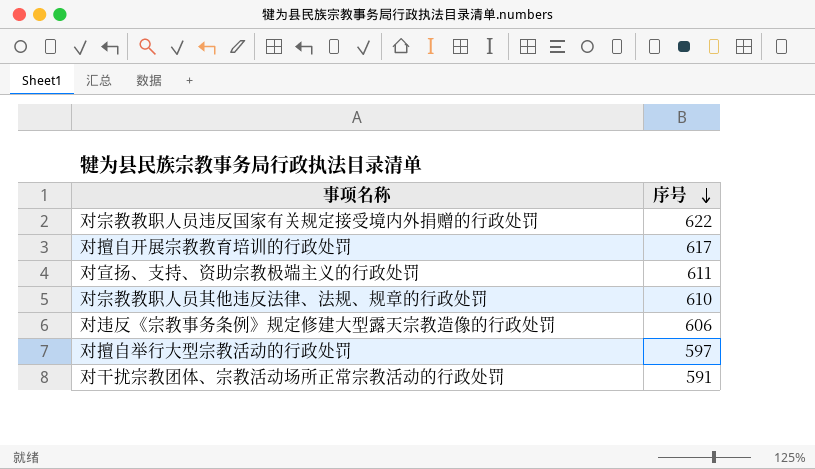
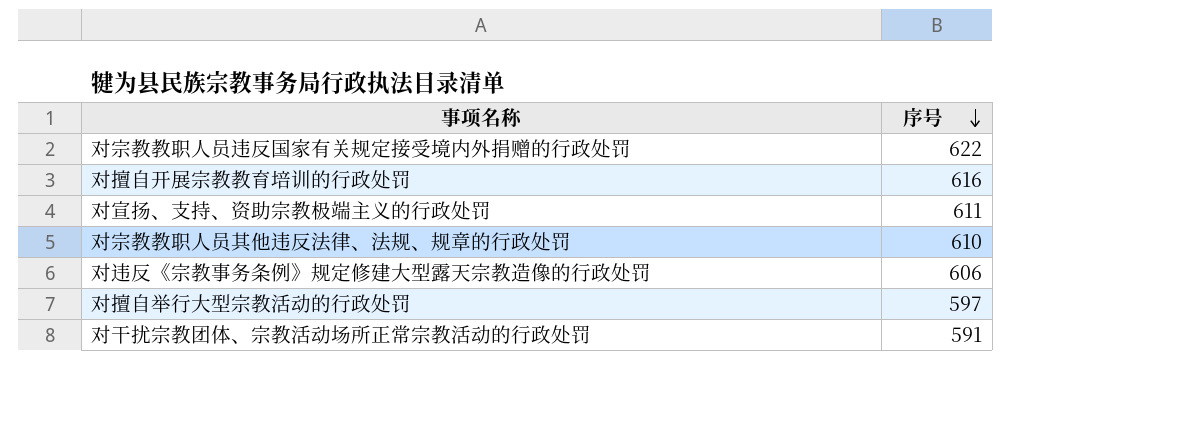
对擅自开展宗教教育培训的行政处罚 | 序号: 617 -> 616

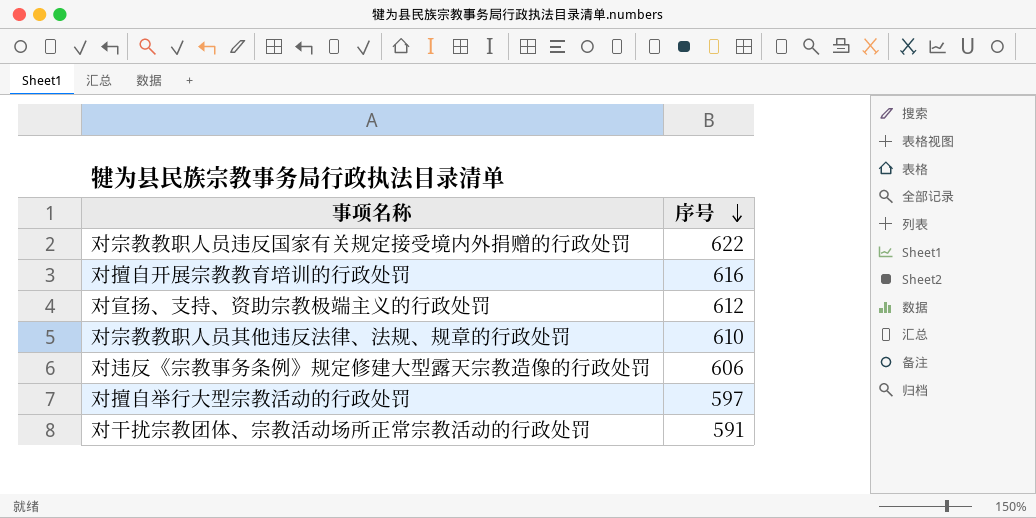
对宣扬、支持、资助宗教极端主义的行政处罚 | 序号: 611 -> 612

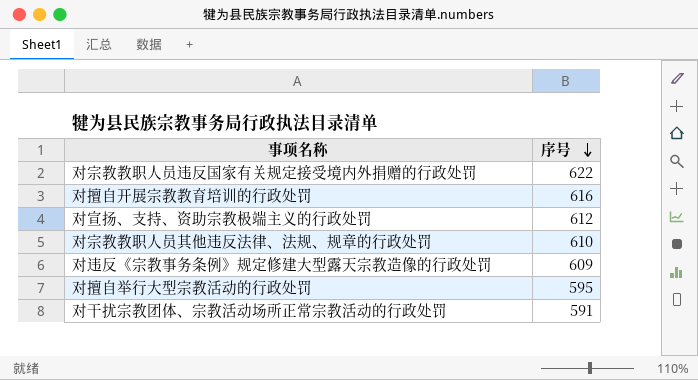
对违反《宗教事务条例》规定修建大型露天宗教造像的行政处罚 | 序号: 606 -> 609
对擅自举行大型宗教活动的行政处罚 | 序号: 597 -> 595

